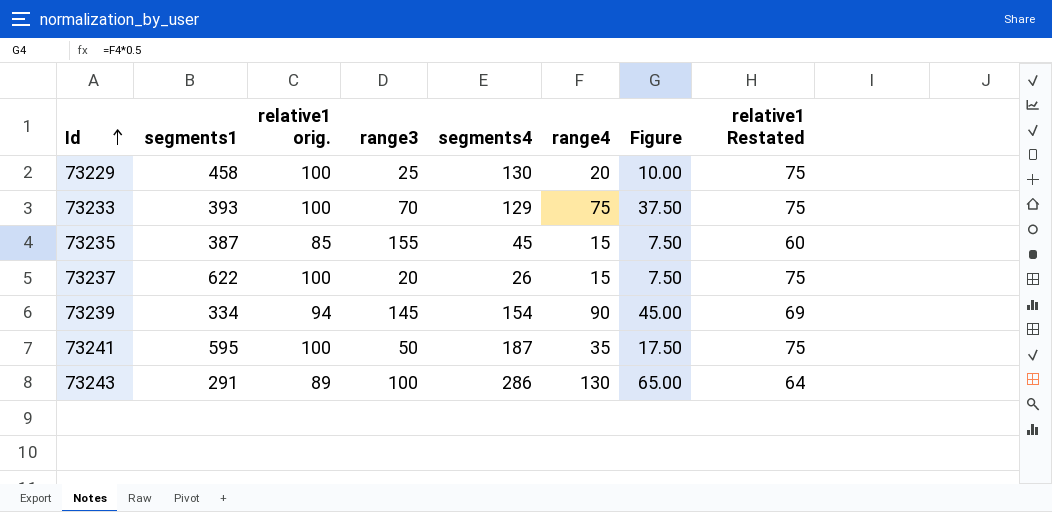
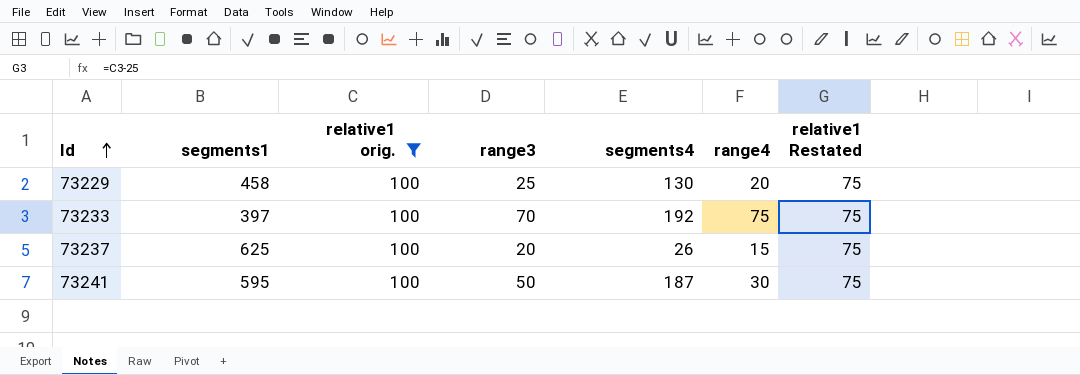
filter: none -> relative1 orig. = 100
column Figure | formula: [range4] * 0.5 -> none
73233 | segments1: 393 -> 397
73233 | segments4: 129 -> 192
73237 | segments1: 622 -> 625
73241 | range4: 35 -> 30

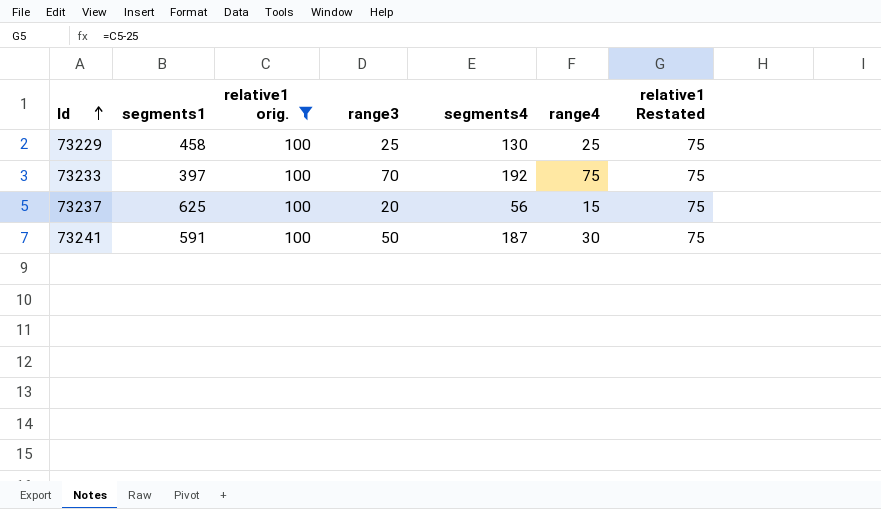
73229 | range4: 20 -> 25
73237 | segments4: 26 -> 56
73241 | segments1: 595 -> 591

